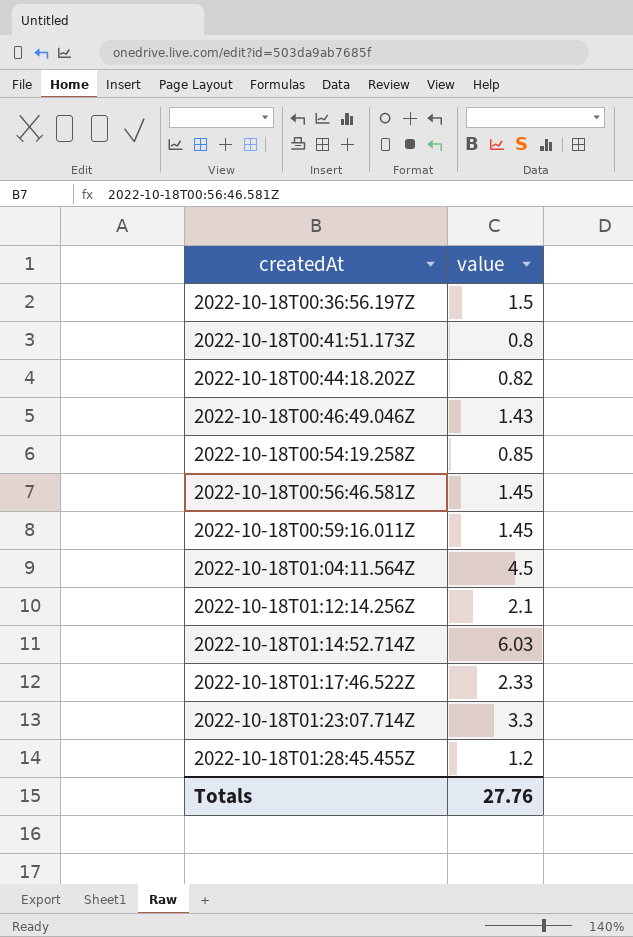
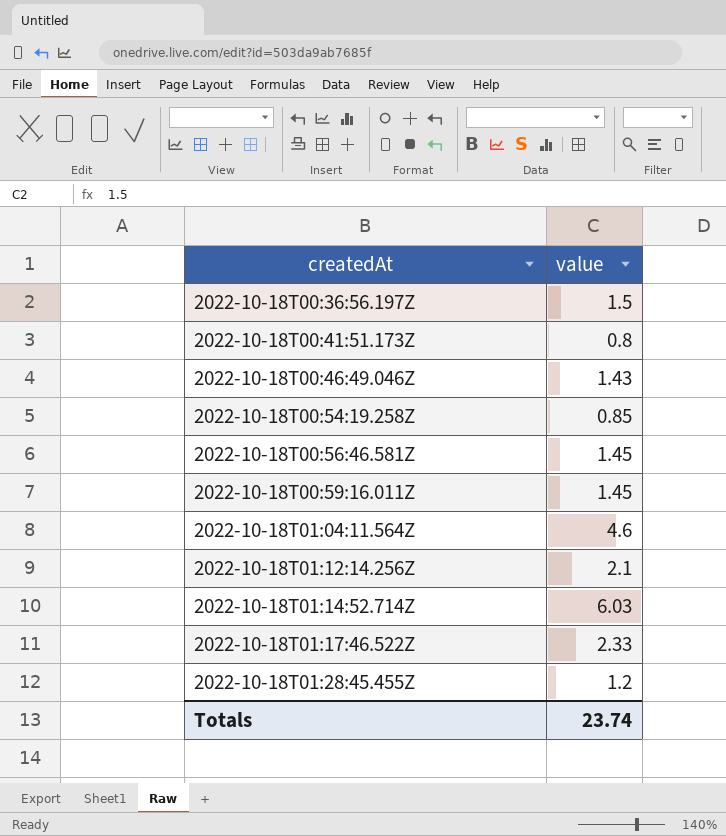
row 2022-10-18T00:44:18.202Z: 0.82 -> none
row 2022-10-18T01:23:07.714Z: 3.3 -> none
2022-10-18T01:04:11.564Z | value: 4.5 -> 4.6
Totals | value: 27.76 -> 23.74

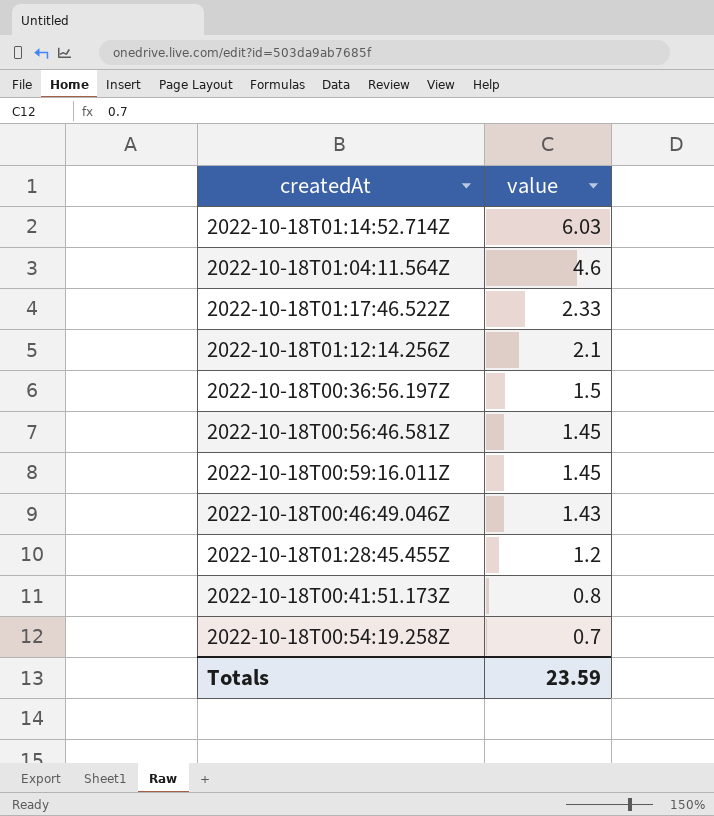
row order: createdAt ascending -> value descending
2022-10-18T00:54:19.258Z | value: 0.85 -> 0.7
Totals | value: 23.74 -> 23.59

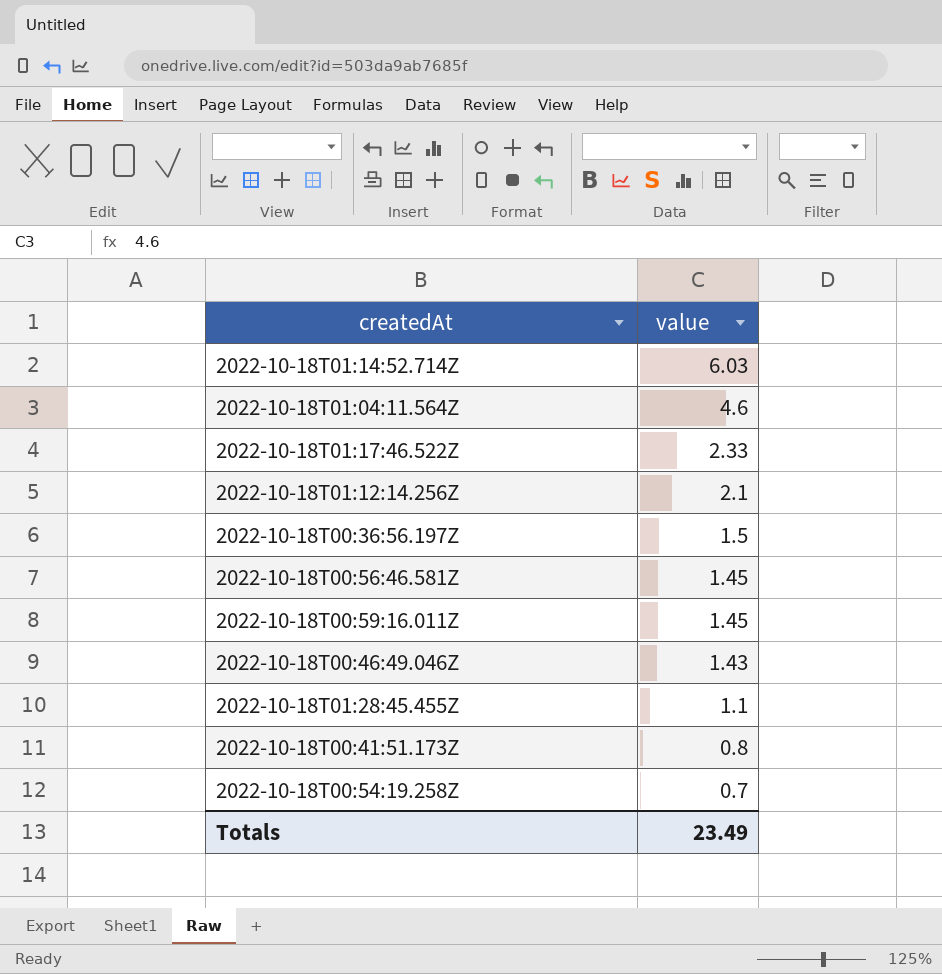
2022-10-18T01:28:45.455Z | value: 1.2 -> 1.1
Totals | value: 23.59 -> 23.49

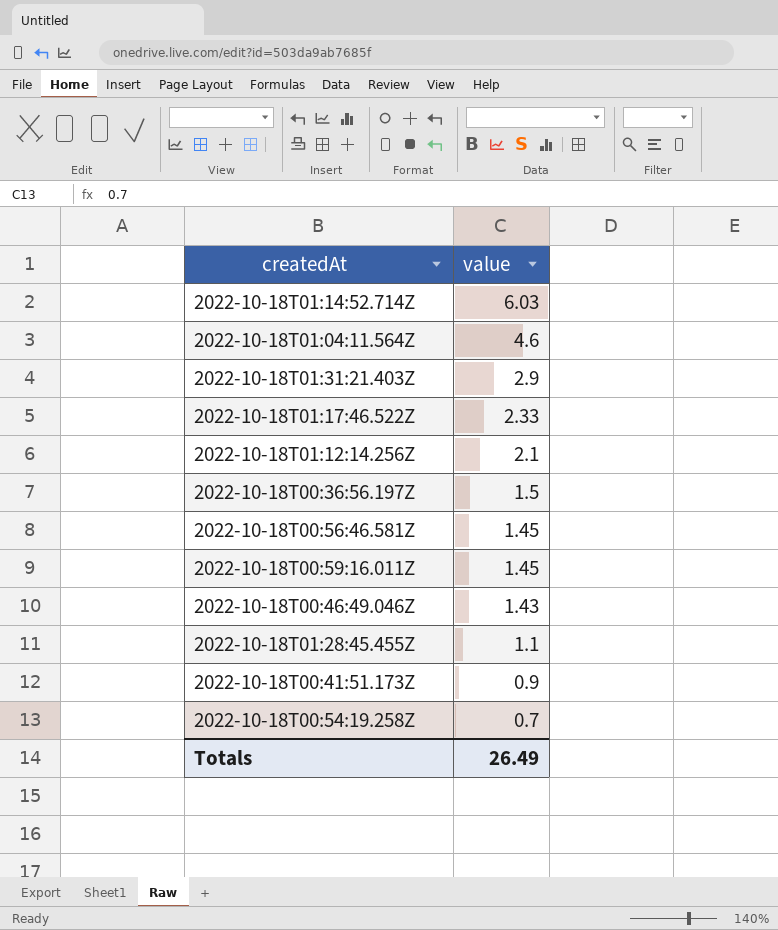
row 2022-10-18T01:31:21.403Z: none -> 2.9
2022-10-18T00:41:51.173Z | value: 0.8 -> 0.9
Totals | value: 23.49 -> 26.49

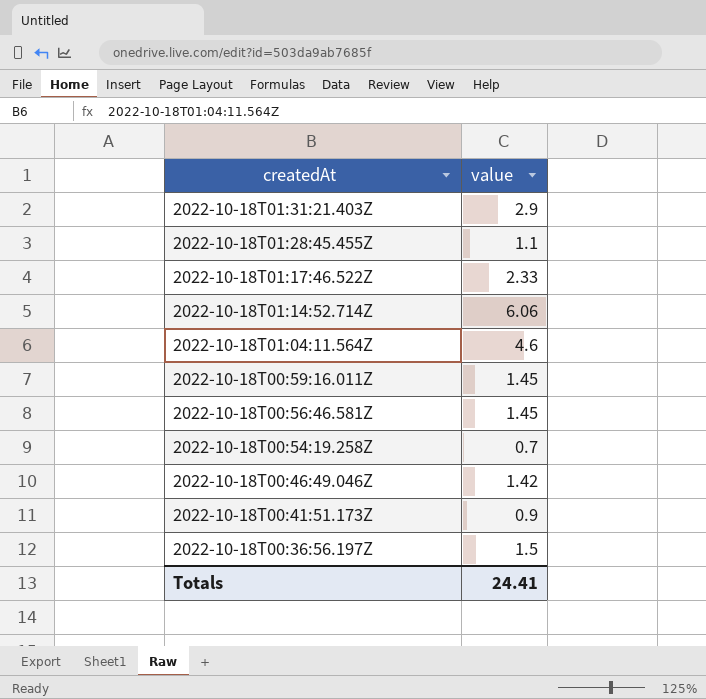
row order: value descending -> createdAt descending
row 2022-10-18T01:12:14.256Z: 2.1 -> none
2022-10-18T01:14:52.714Z | value: 6.03 -> 6.06
2022-10-18T00:46:49.046Z | value: 1.43 -> 1.42
Totals | value: 26.49 -> 24.41

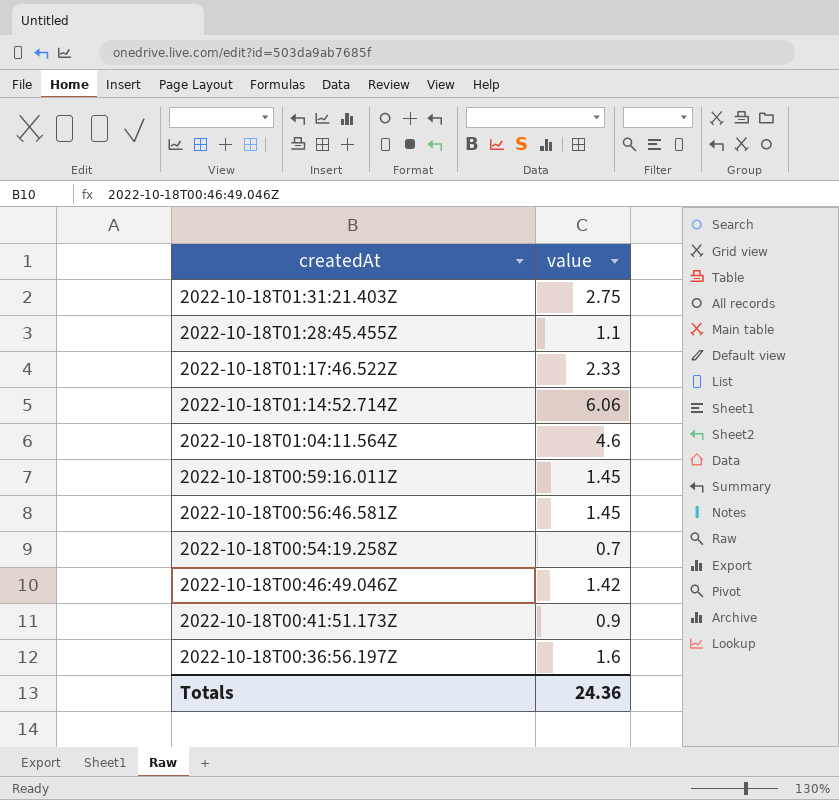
2022-10-18T01:31:21.403Z | value: 2.9 -> 2.75
2022-10-18T00:36:56.197Z | value: 1.5 -> 1.6
Totals | value: 24.41 -> 24.36

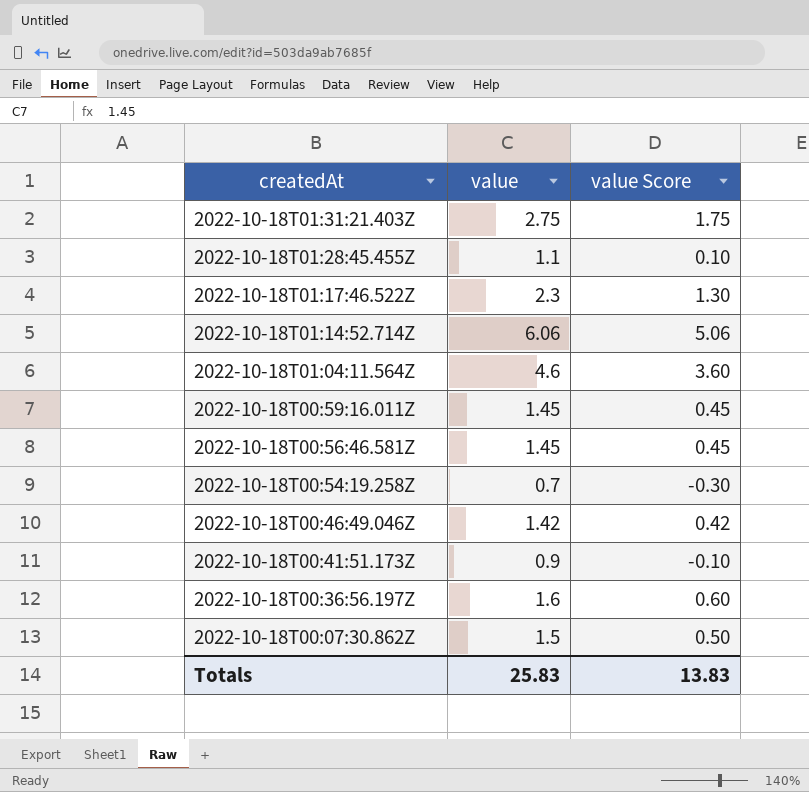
column value Score | formula: none -> [value] - 1
2022-10-18T01:17:46.522Z | value: 2.33 -> 2.3
row 2022-10-18T00:07:30.862Z: none -> 1.5 | 0.50
Totals | value: 24.36 -> 25.83

